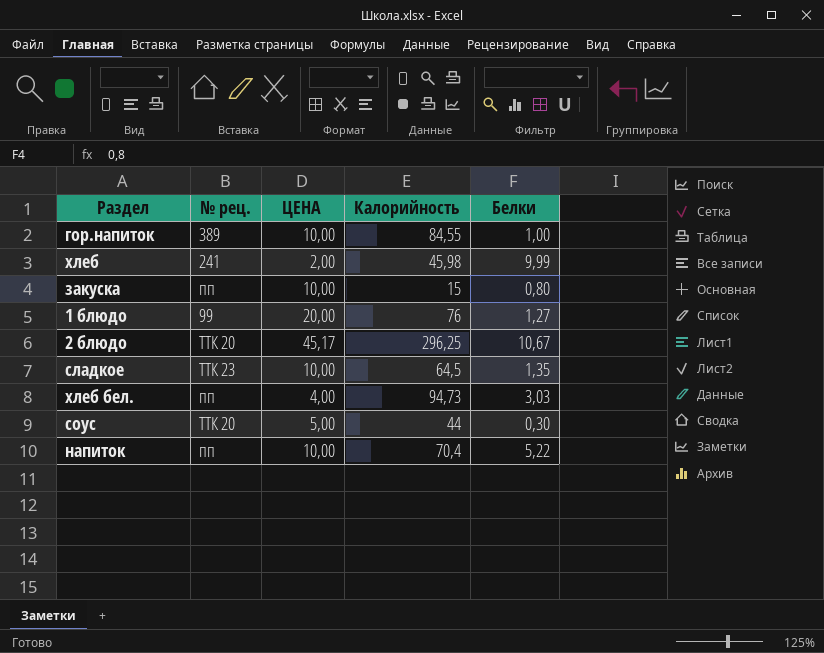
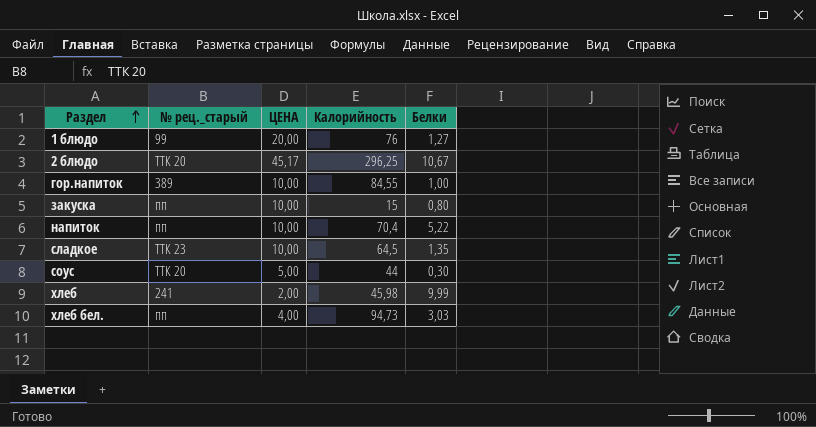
row order: none -> Раздел ascending
column name: № рец. -> № рец._старый

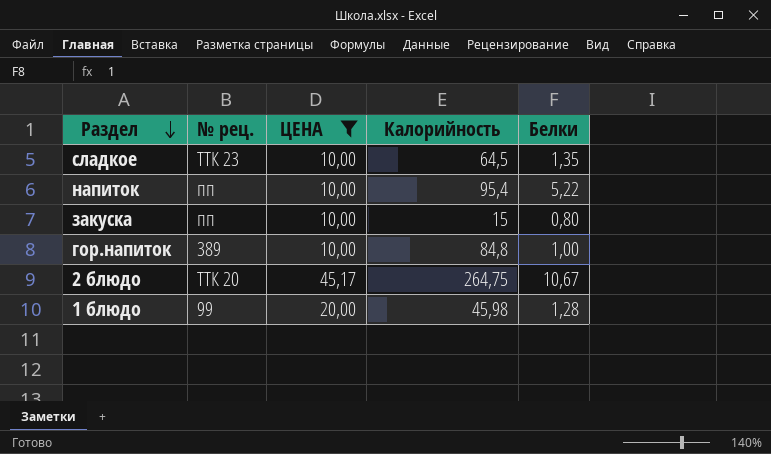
filter: none -> ЦЕНА >= 10,00
row order: Раздел ascending -> Раздел descending
column name: № рец._старый -> № рец.
напиток | Калорийность: 70,4 -> 95,4
гор.напиток | Калорийность: 84,55 -> 84,8
2 блюдо | Калорийность: 296,25 -> 264,75
1 блюдо | Калорийность: 76 -> 45,98
1 блюдо | Белки: 1,27 -> 1,28

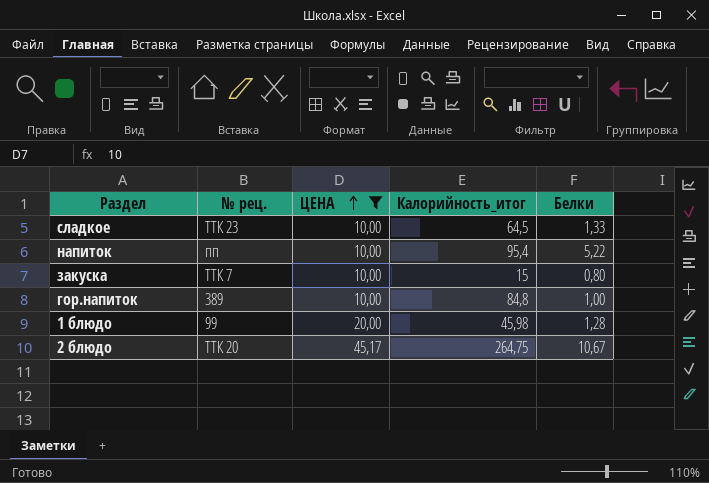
row order: Раздел descending -> ЦЕНА ascending
column name: Калорийность -> Калорийность_итог
сладкое | Белки: 1,35 -> 1,33
закуска | № рец.: пп -> ТТК 7

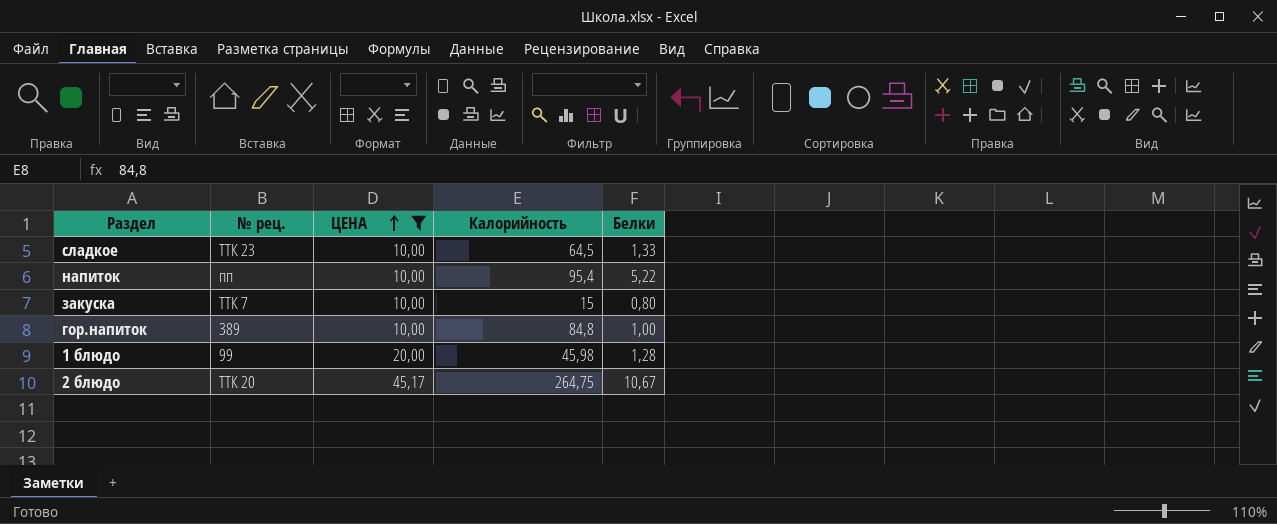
column name: Калорийность_итог -> Калорийность

